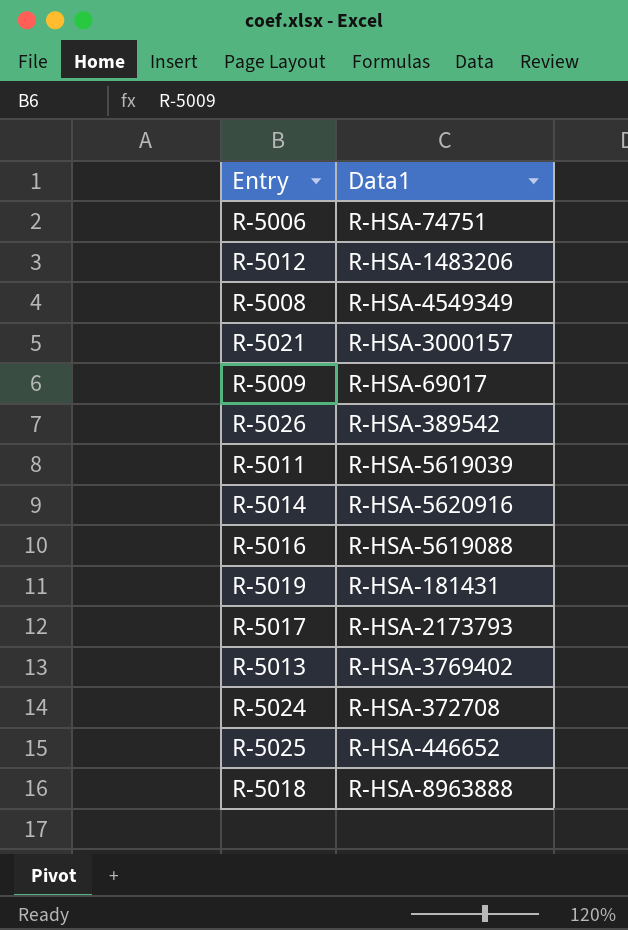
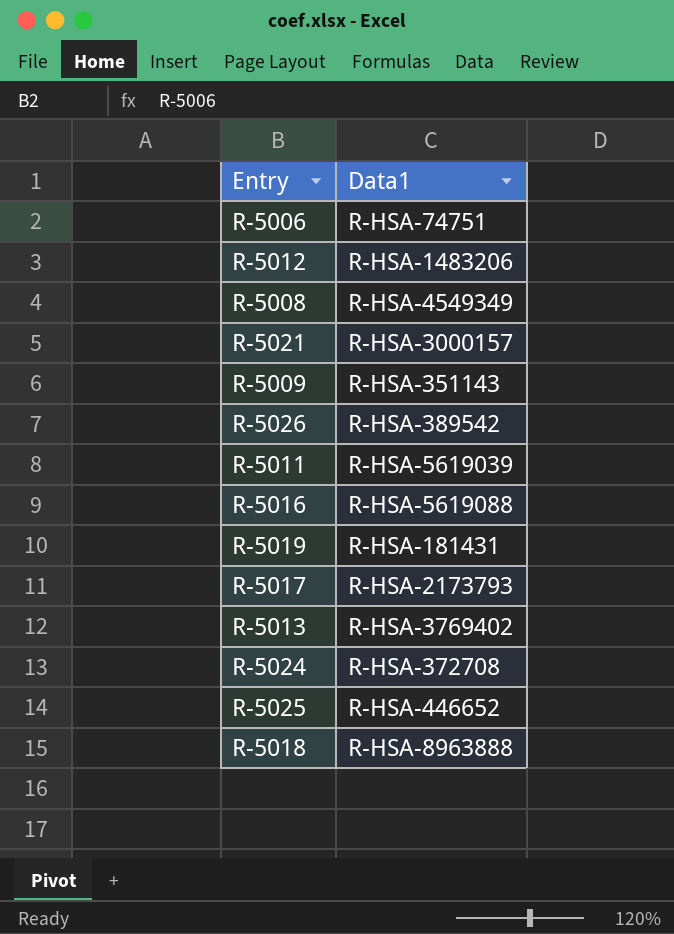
row R-5014: R-HSA-5620916 -> none
R-5009 | Data1: R-HSA-69017 -> R-HSA-351143

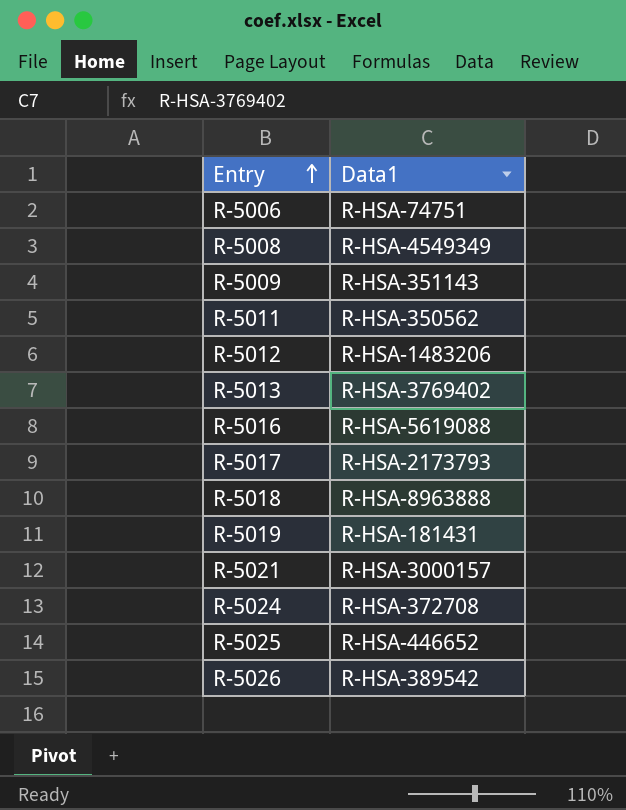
row order: none -> Entry ascending
R-5011 | Data1: R-HSA-5619039 -> R-HSA-350562

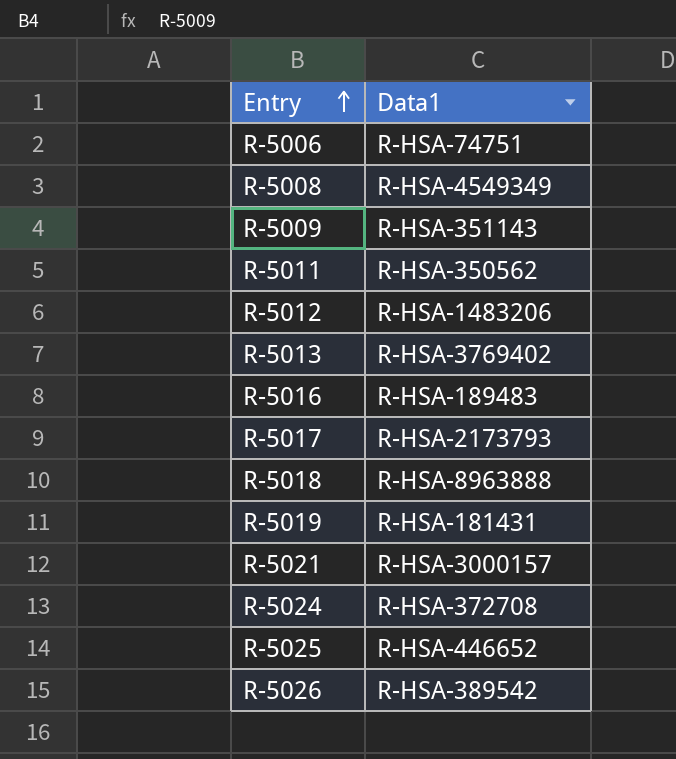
R-5016 | Data1: R-HSA-5619088 -> R-HSA-189483

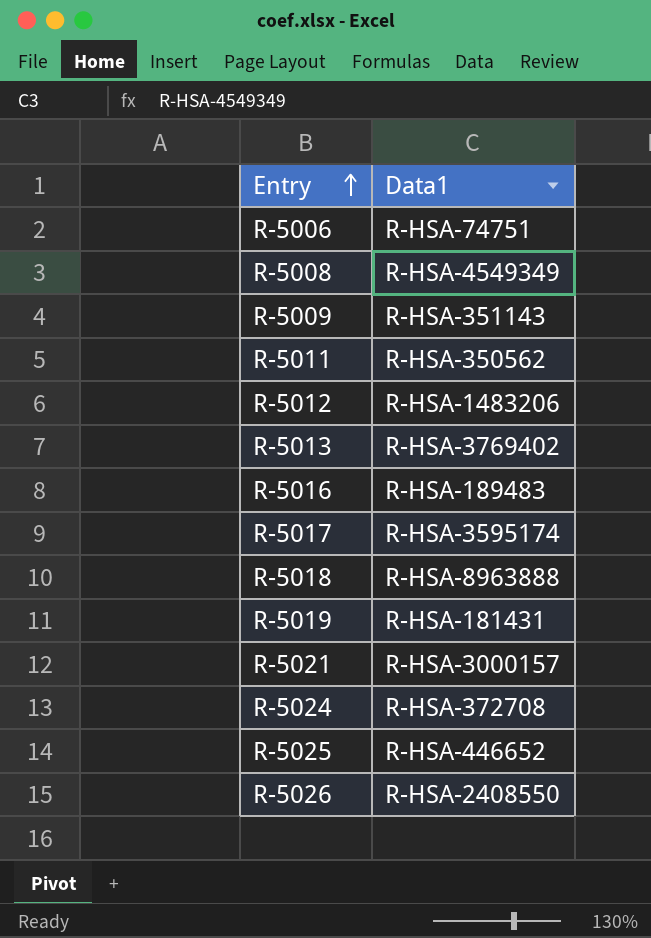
R-5017 | Data1: R-HSA-2173793 -> R-HSA-3595174
R-5026 | Data1: R-HSA-389542 -> R-HSA-2408550

